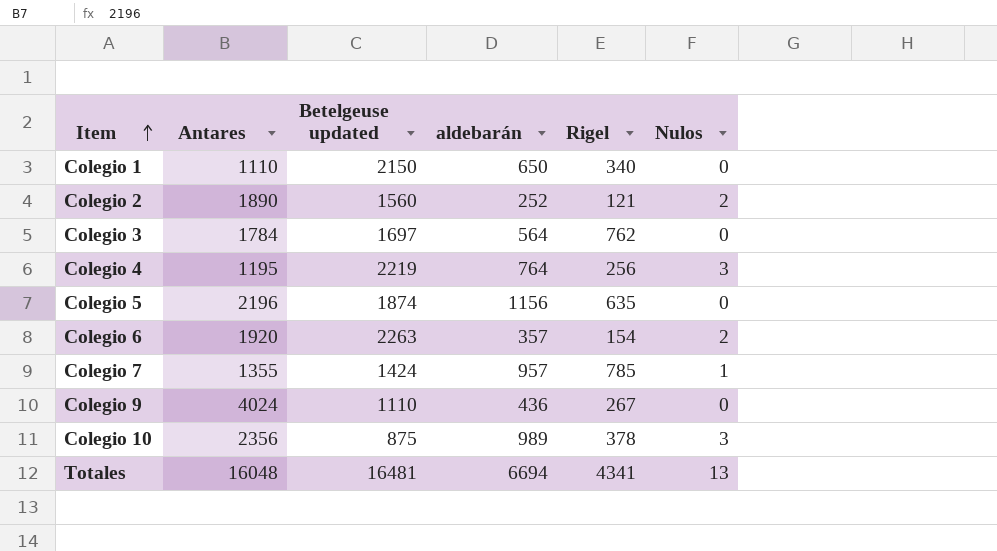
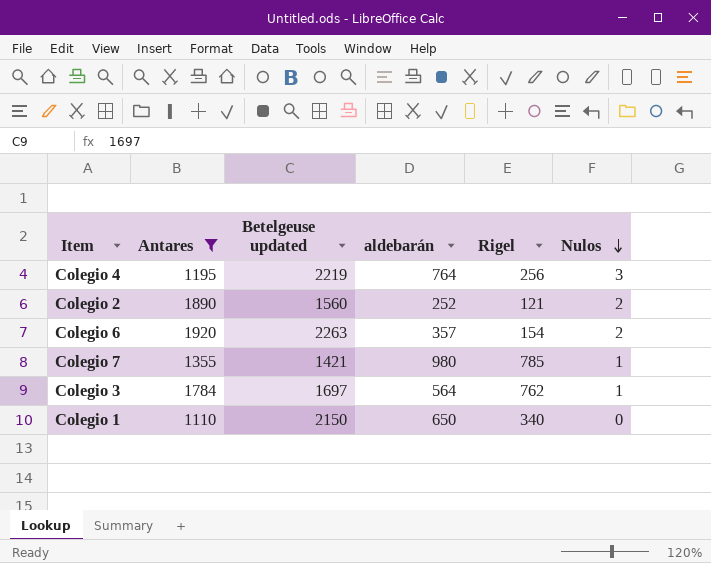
filter: none -> Antares <= 1920
row order: Item ascending -> Nulos descending
Colegio 7 | Betelgeuse updated: 1424 -> 1421
Colegio 7 | aldebarán: 957 -> 980
Colegio 3 | Nulos: 0 -> 1

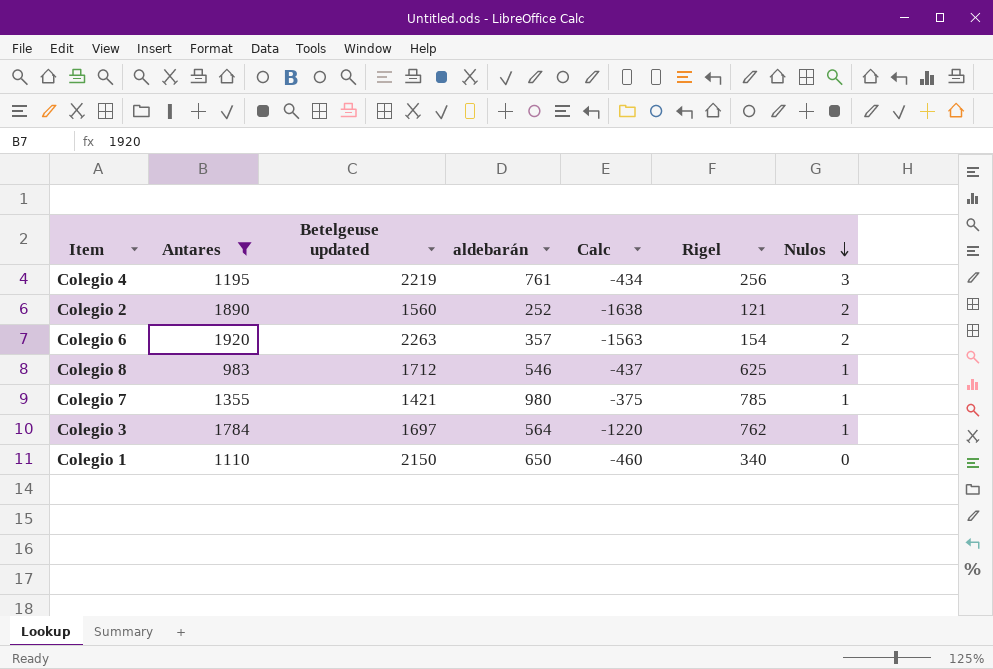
column Calc | formula: none -> [aldebarán] - [Antares]
Colegio 4 | aldebarán: 764 -> 761
row Colegio 8: none -> 983 | 1712 | 546 | -437 | 625 | 1

